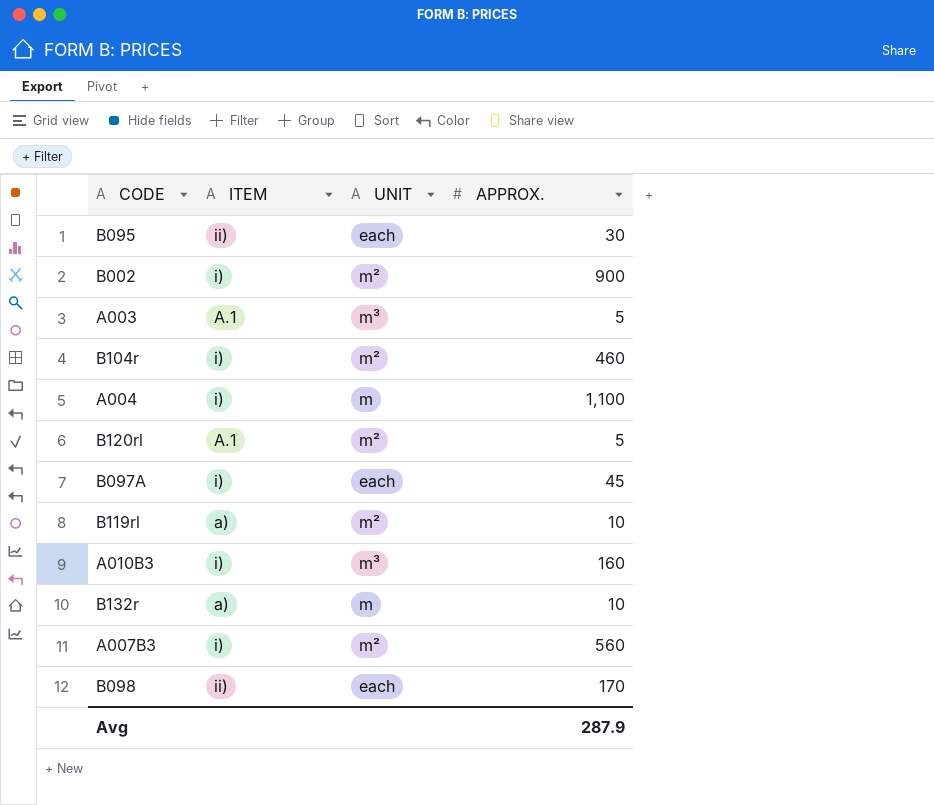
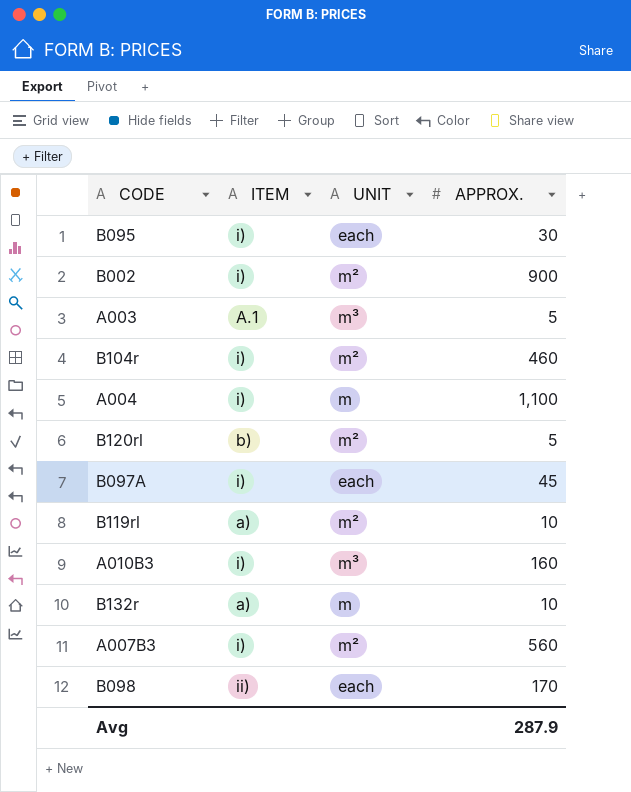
B095 | ITEM: ii) -> i)
B120rl | ITEM: A.1 -> b)

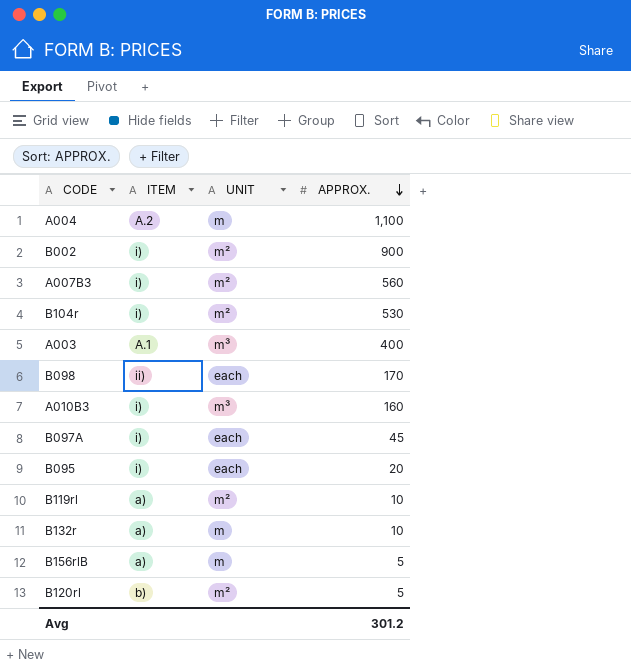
row order: none -> APPROX. descending
A004 | ITEM: i) -> A.2
B104r | APPROX.: 460 -> 530
A003 | APPROX.: 5 -> 400
B095 | APPROX.: 30 -> 20
row B156rlB: none -> a) | m | 5
Avg | APPROX.: 287.9 -> 301.2

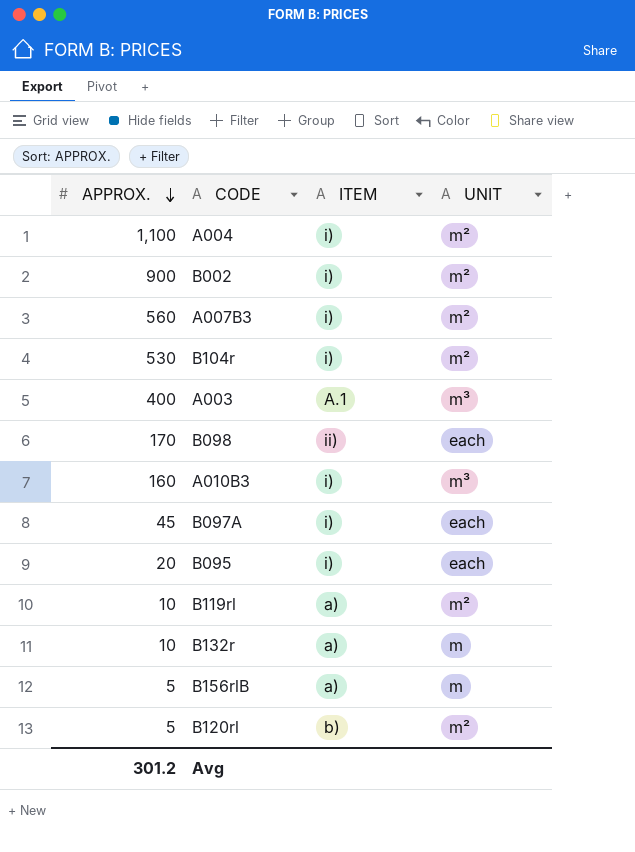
column APPROX. | position: 4 -> 1
A004 | ITEM: A.2 -> i)
A004 | UNIT: m -> m²

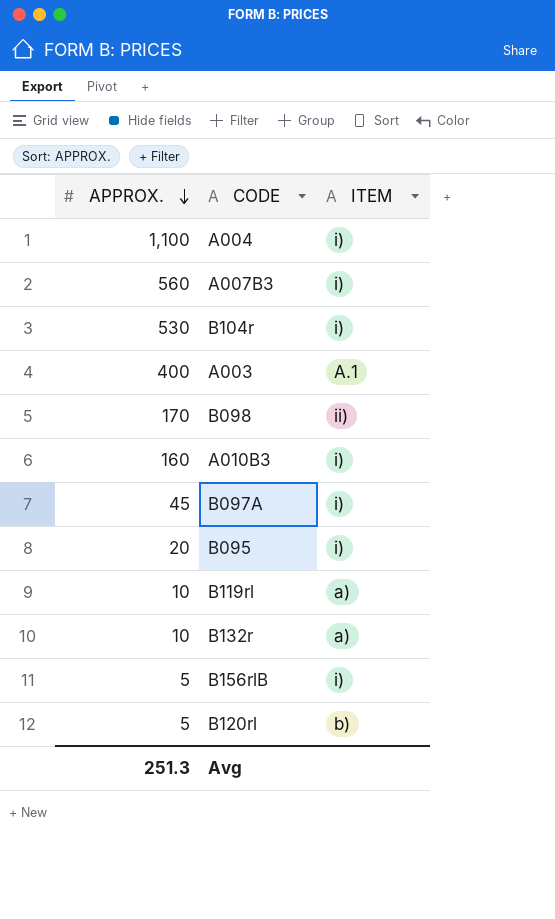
column UNIT | position: 4 -> none
row B002: 900 | i) | m² -> none
B156rlB | ITEM: a) -> i)
Avg | APPROX.: 301.2 -> 251.3

